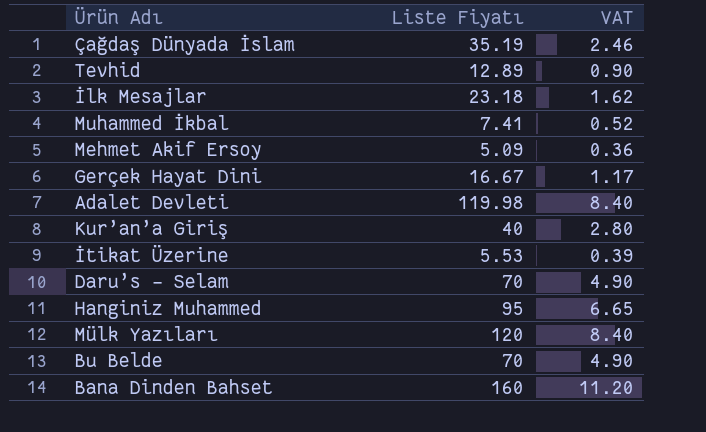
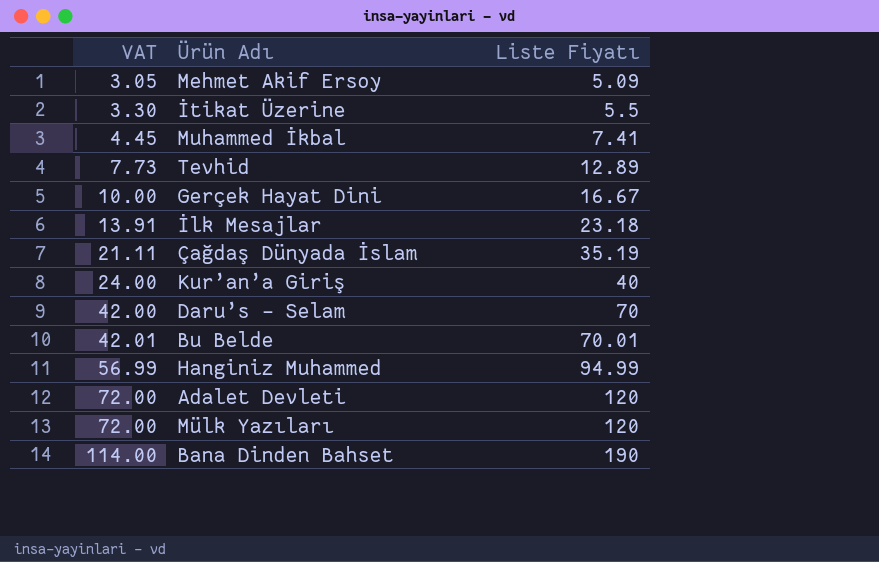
row order: none -> VAT ascending
column VAT | formula: [Liste Fiyatı] * 0.07 -> [Liste Fiyatı] * 0.6
column VAT | position: 3 -> 1
İtikat Üzerine | Liste Fiyatı: 5.53 -> 5.5
Bu Belde | Liste Fiyatı: 70 -> 70.01
Hanginiz Muhammed | Liste Fiyatı: 95 -> 94.99
Adalet Devleti | Liste Fiyatı: 119.98 -> 120
Bana Dinden Bahset | Liste Fiyatı: 160 -> 190

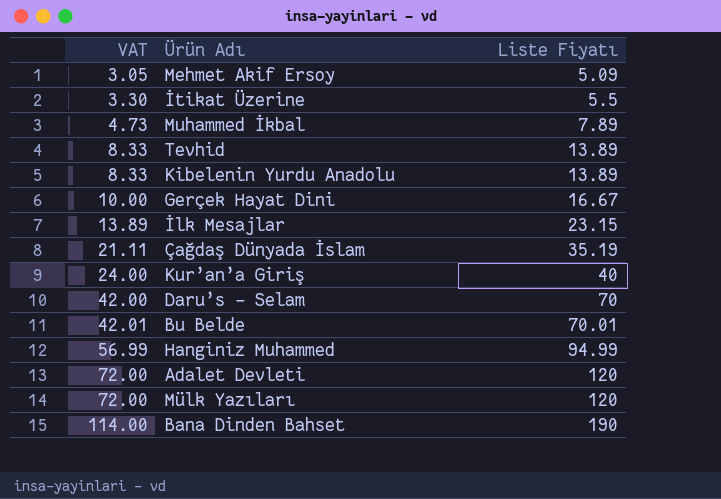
Muhammed İkbal | VAT: 4.45 -> 4.73
Muhammed İkbal | Liste Fiyatı: 7.41 -> 7.89
Tevhid | VAT: 7.73 -> 8.33
Tevhid | Liste Fiyatı: 12.89 -> 13.89
row Kibelenin Yurdu Anadolu: none -> 8.33 | 13.89
İlk Mesajlar | VAT: 13.91 -> 13.89
İlk Mesajlar | Liste Fiyatı: 23.18 -> 23.15

